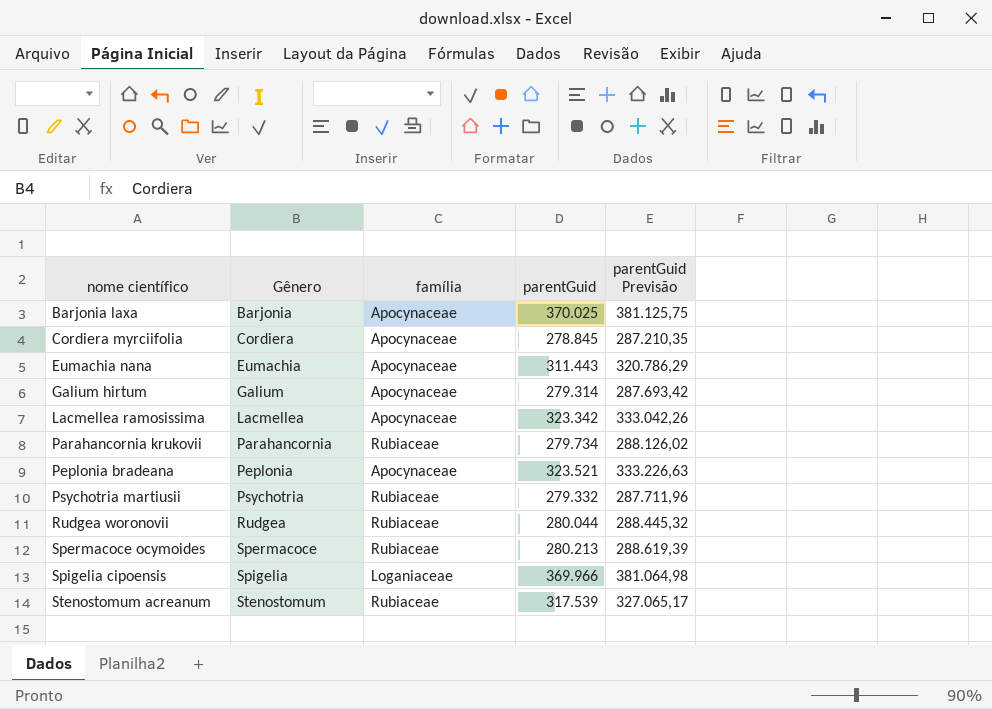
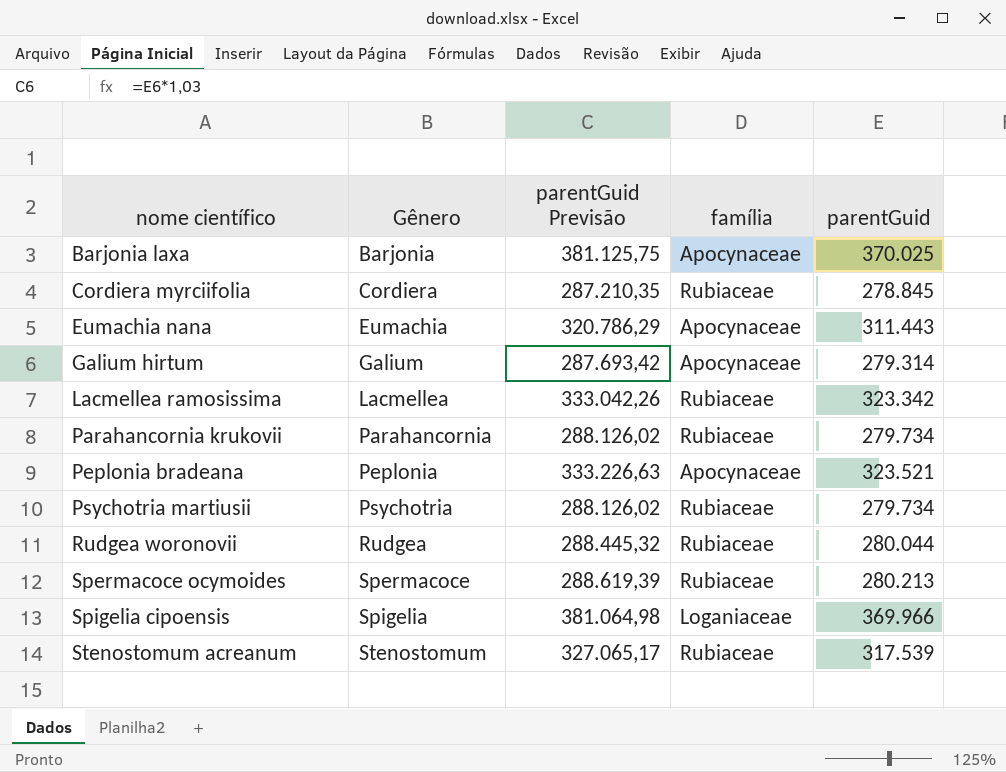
column parentGuid Previsão | position: 5 -> 3
Cordiera myrciifolia | família: Apocynaceae -> Rubiaceae
Lacmellea ramosissima | família: Apocynaceae -> Rubiaceae
Psychotria martiusii | parentGuid Previsão: 287.711,96 -> 288.126,02
Psychotria martiusii | parentGuid: 279.332 -> 279.734

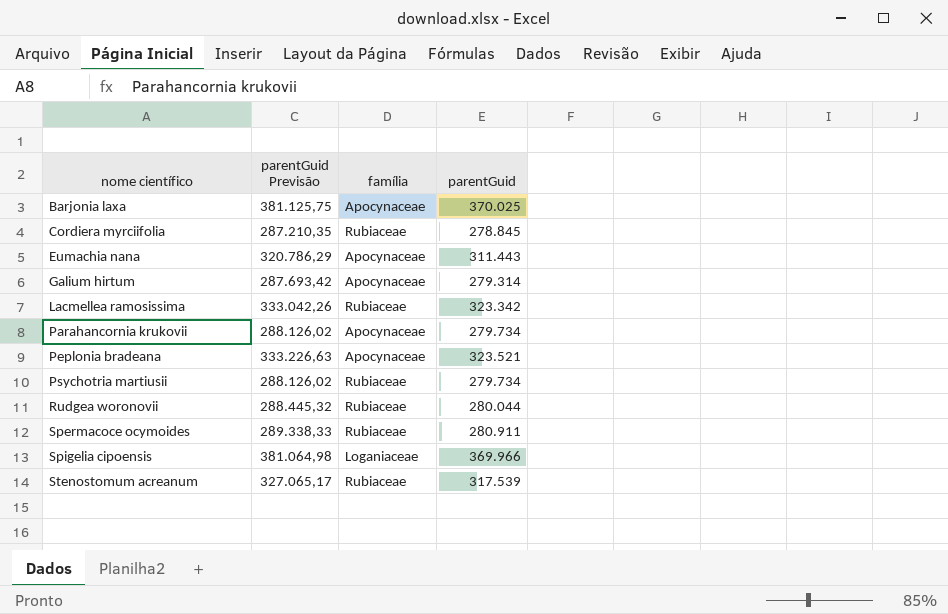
column Gênero | position: 2 -> none
Parahancornia krukovii | família: Rubiaceae -> Apocynaceae
Spermacoce ocymoides | parentGuid Previsão: 288.619,39 -> 289.338,33
Spermacoce ocymoides | parentGuid: 280.213 -> 280.911

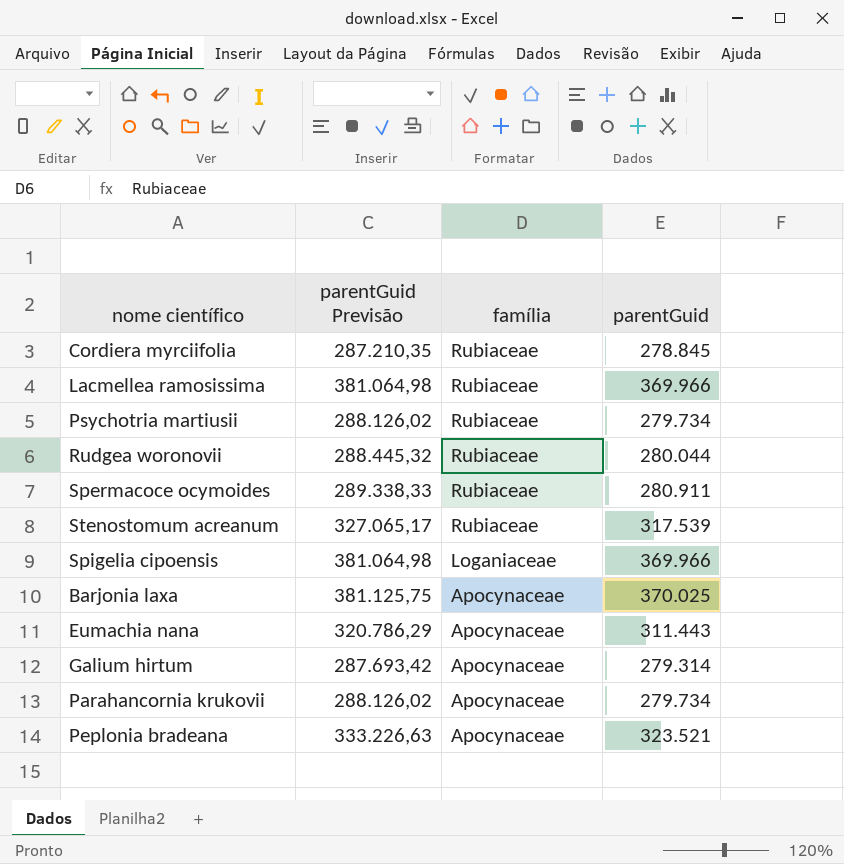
row order: nome científico ascending -> família descending
Lacmellea ramosissima | parentGuid Previsão: 333.042,26 -> 381.064,98
Lacmellea ramosissima | parentGuid: 323.342 -> 369.966

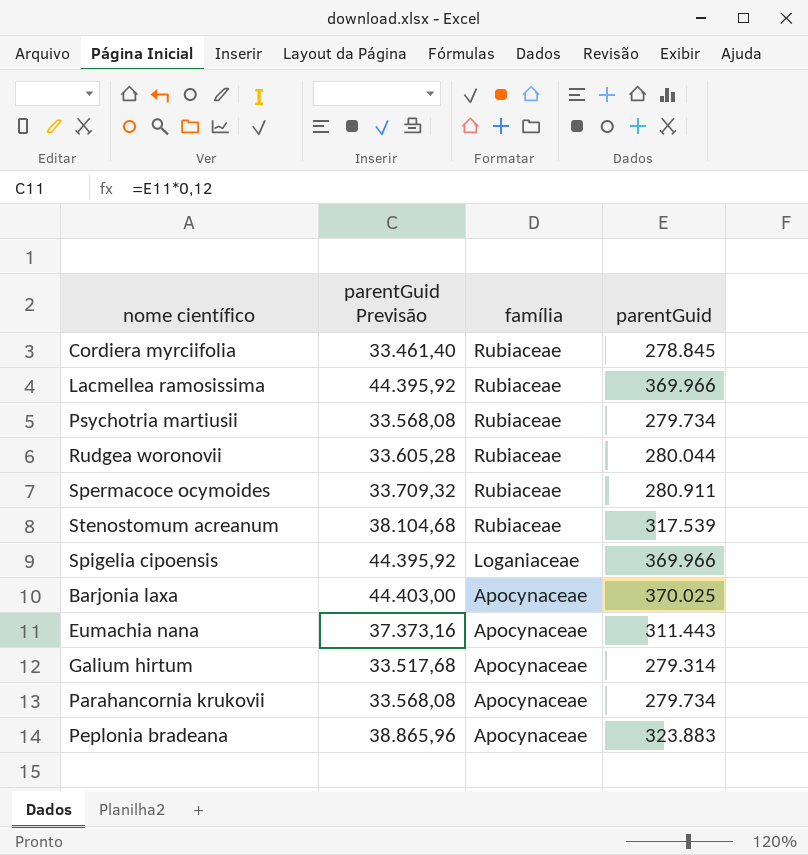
column parentGuid Previsão | formula: [parentGuid] * 1,03 -> [parentGuid] * 0,12
Peplonia bradeana | parentGuid: 323.521 -> 323.883

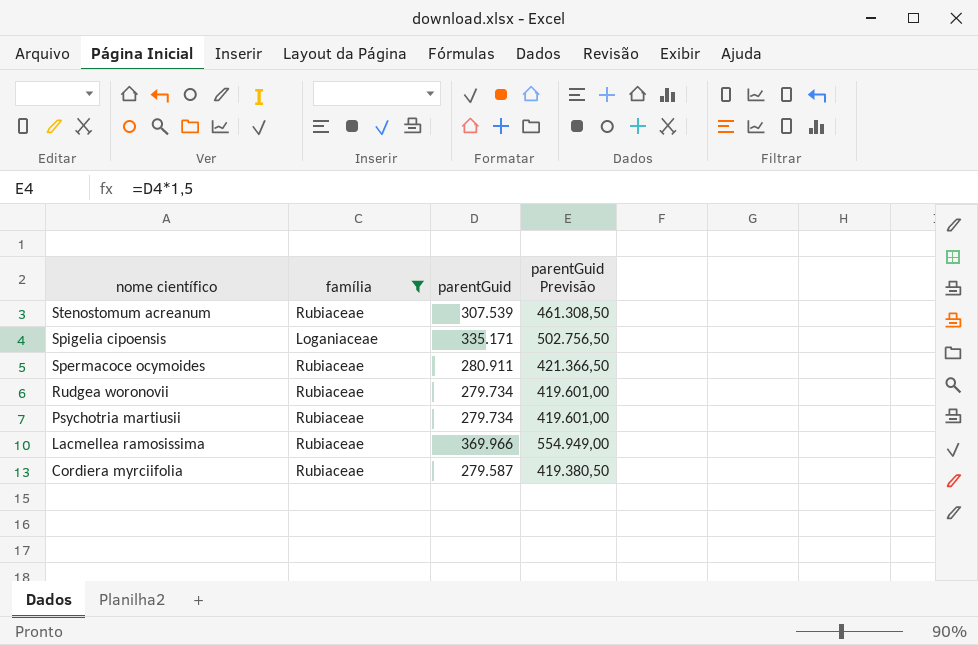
filter: none -> família != Apocynaceae
row order: família descending -> nome científico descending
column parentGuid Previsão | formula: [parentGuid] * 0,12 -> [parentGuid] * 1,5
column parentGuid Previsão | position: 2 -> 4
Stenostomum acreanum | parentGuid: 317.539 -> 307.539
Spigelia cipoensis | parentGuid: 369.966 -> 335.171
Rudgea woronovii | parentGuid: 280.044 -> 279.734
Cordiera myrciifolia | parentGuid: 278.845 -> 279.587

